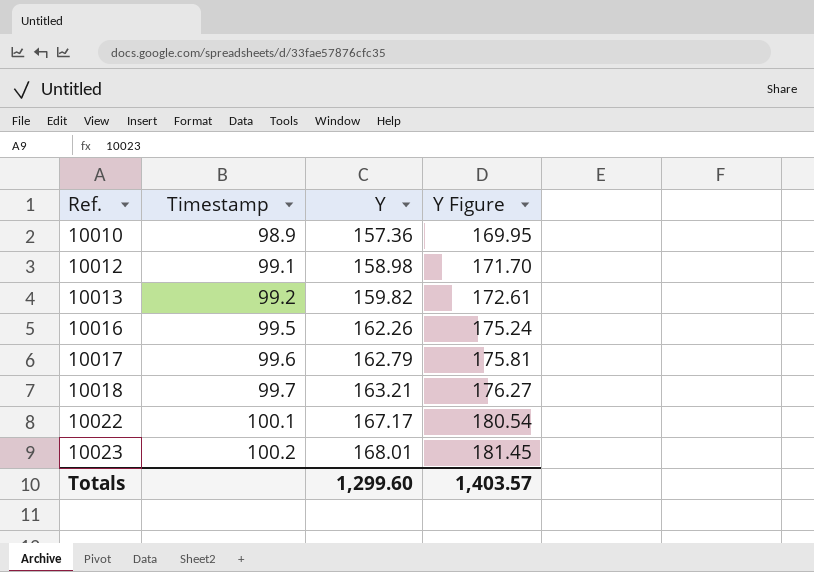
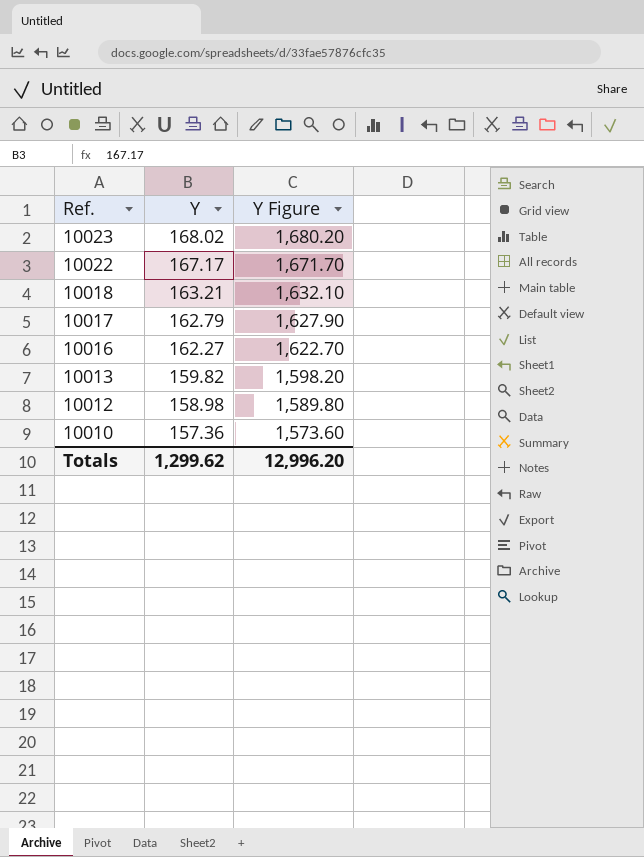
row order: Ref. ascending -> Ref. descending
column Timestamp | position: 2 -> none
column Y Figure | formula: [Y] * 1.08 -> [Y] * 10
10023 | Y: 168.01 -> 168.02
10016 | Y: 162.26 -> 162.27
Totals | Y: 1,299.60 -> 1,299.62
Totals | Y Figure: 1,403.57 -> 12,996.20

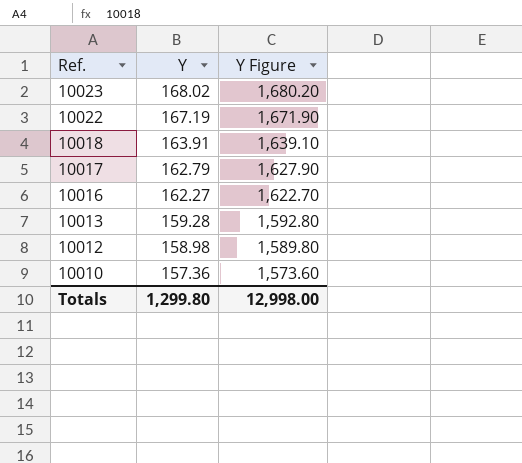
10022 | Y: 167.17 -> 167.19
10022 | Y Figure: 1,671.70 -> 1,671.90
10018 | Y: 163.21 -> 163.91
10018 | Y Figure: 1,632.10 -> 1,639.10
10013 | Y: 159.82 -> 159.28
10013 | Y Figure: 1,598.20 -> 1,592.80
Totals | Y: 1,299.62 -> 1,299.80
Totals | Y Figure: 12,996.20 -> 12,998.00

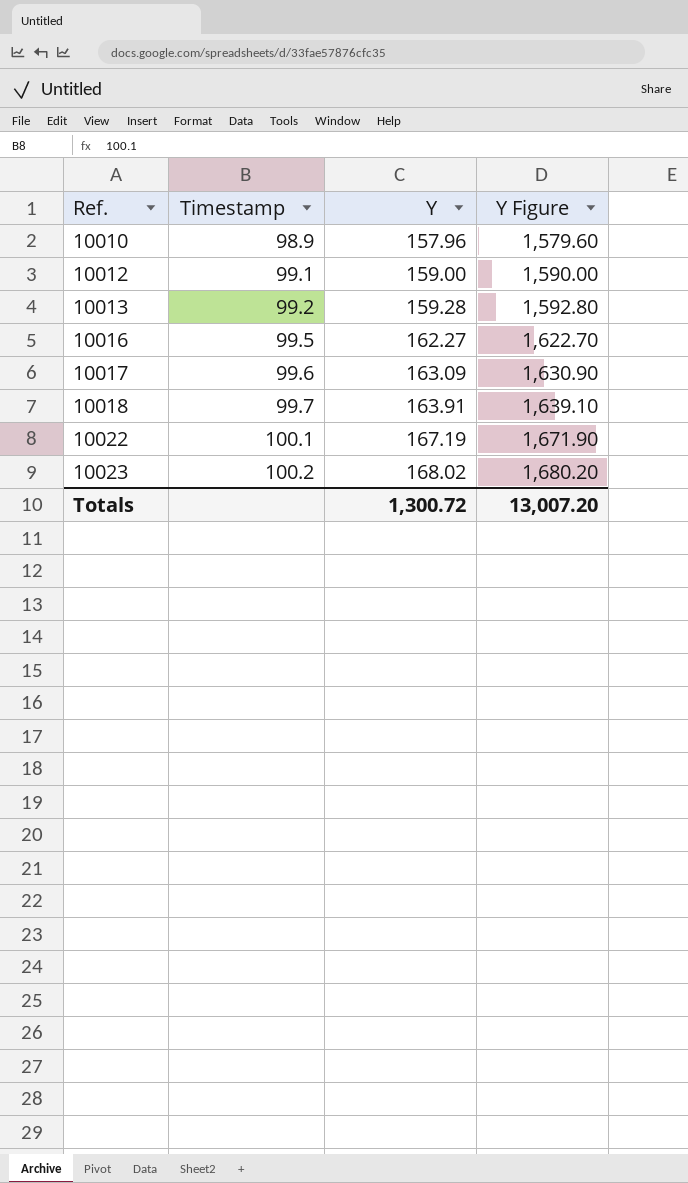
row order: Ref. descending -> Ref. ascending
column Timestamp | position: none -> 2
10010 | Y: 157.36 -> 157.96
10010 | Y Figure: 1,573.60 -> 1,579.60
10012 | Y: 158.98 -> 159.00
10012 | Y Figure: 1,589.80 -> 1,590.00
10017 | Y: 162.79 -> 163.09
10017 | Y Figure: 1,627.90 -> 1,630.90
Totals | Y: 1,299.80 -> 1,300.72
Totals | Y Figure: 12,998.00 -> 13,007.20

